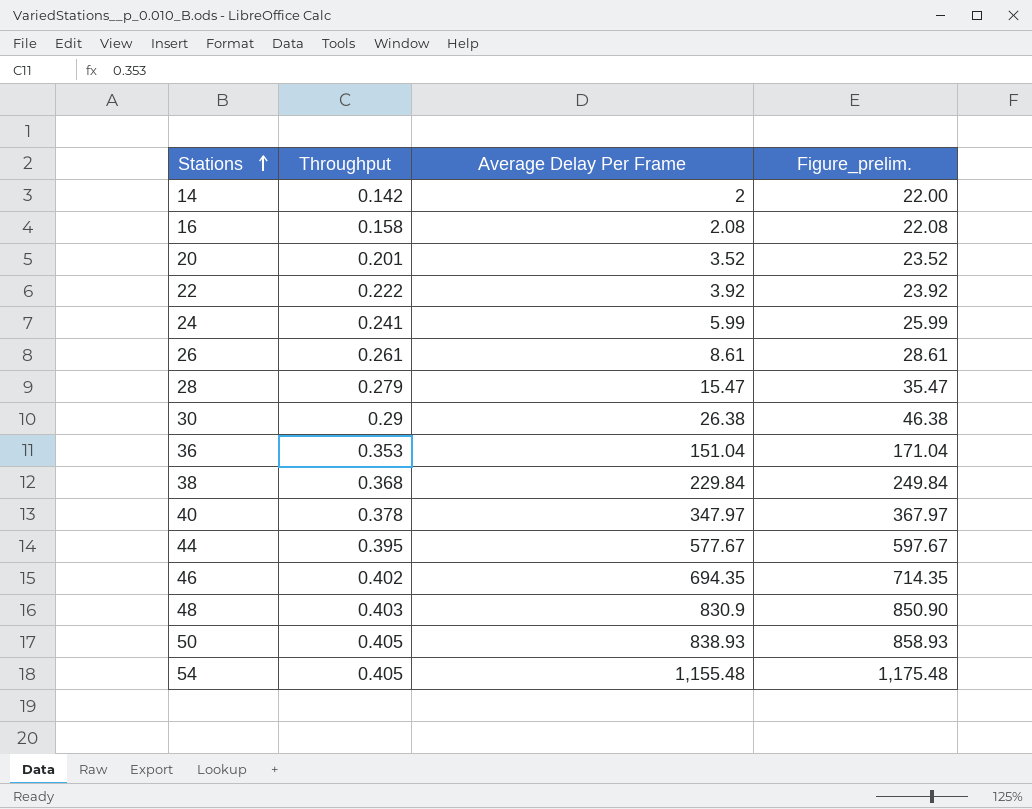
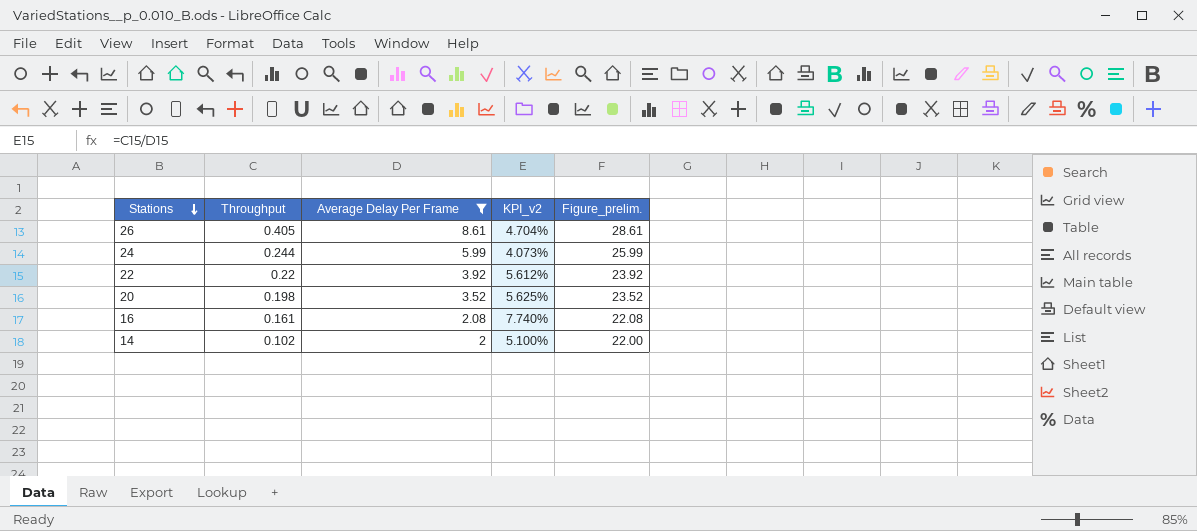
filter: none -> Average Delay Per Frame <= 8.61
row order: Stations ascending -> Stations descending
column KPI_v2 | formula: none -> [Throughput] / [Average Delay Per Frame]
26 | Throughput: 0.261 -> 0.405
24 | Throughput: 0.241 -> 0.244
22 | Throughput: 0.222 -> 0.22
20 | Throughput: 0.201 -> 0.198
16 | Throughput: 0.158 -> 0.161
14 | Throughput: 0.142 -> 0.102

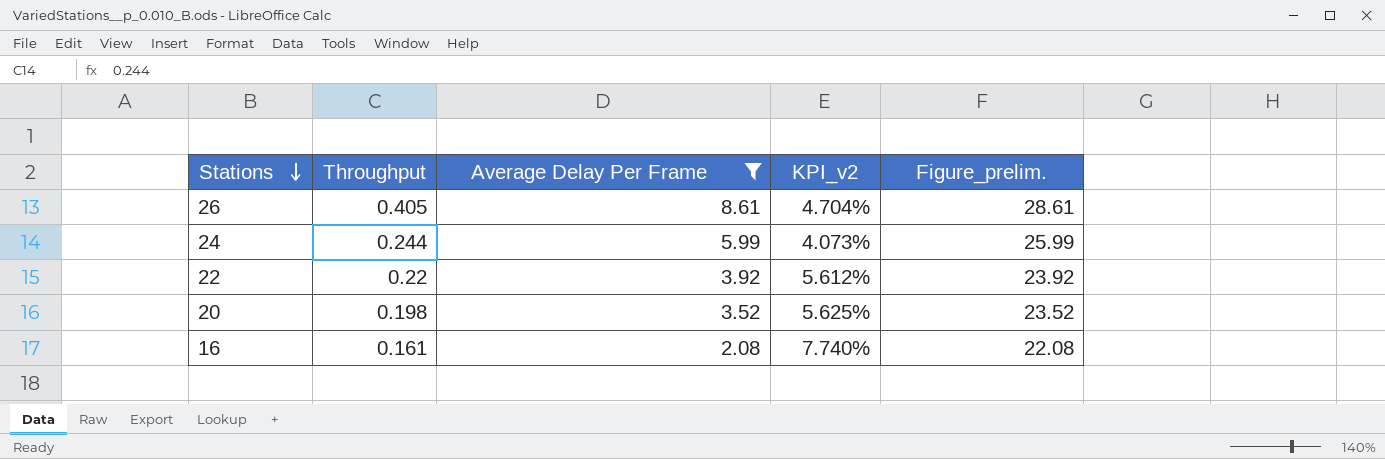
row 14: 0.102 | 2 | 5.100% | 22.00 -> none

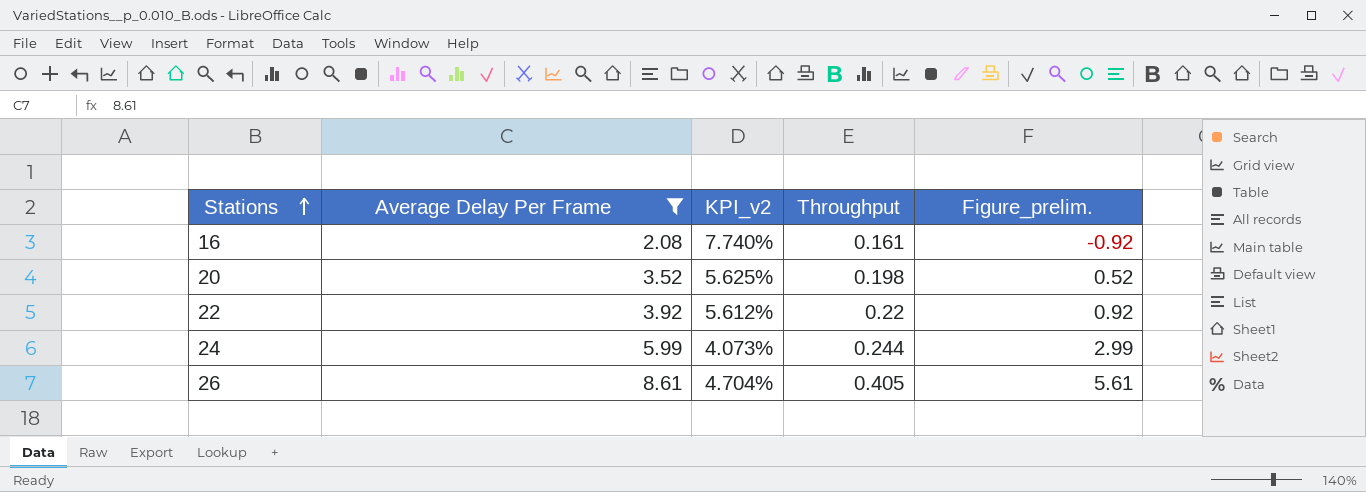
row order: Stations descending -> Stations ascending
column Throughput | position: 2 -> 4
column Figure_prelim. | formula: [Average Delay Per Frame] + 20 -> [Average Delay Per Frame] - 3

